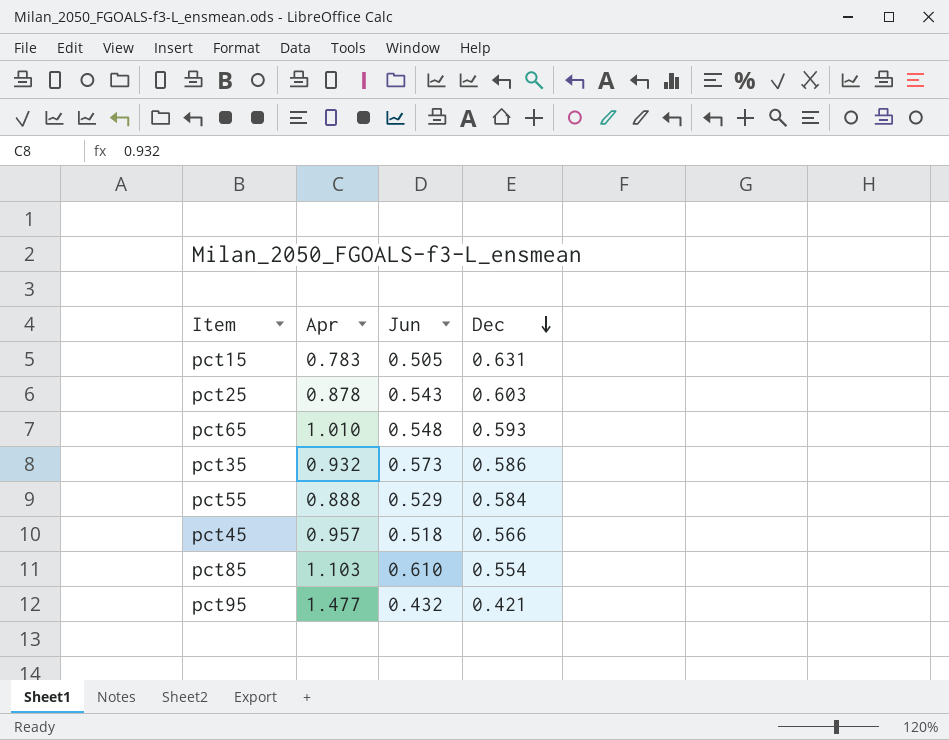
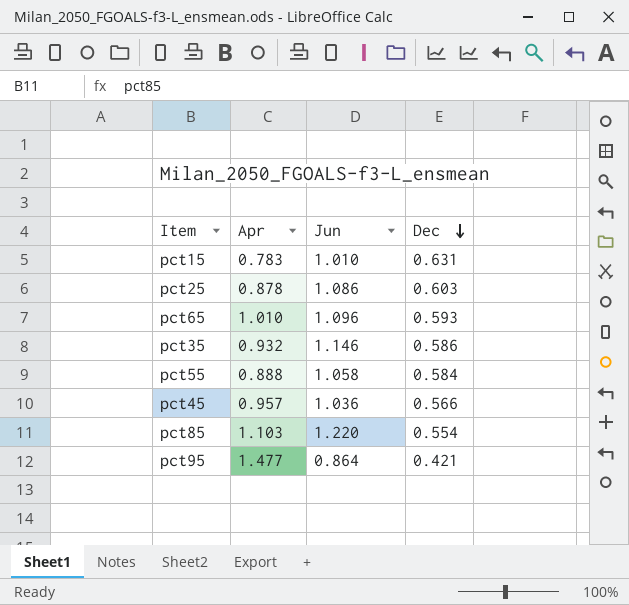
pct15 | Jun: 0.505 -> 1.010
pct25 | Jun: 0.543 -> 1.086
pct65 | Jun: 0.548 -> 1.096
pct35 | Jun: 0.573 -> 1.146
pct55 | Jun: 0.529 -> 1.058
pct45 | Jun: 0.518 -> 1.036
pct85 | Jun: 0.610 -> 1.220
pct95 | Jun: 0.432 -> 0.864

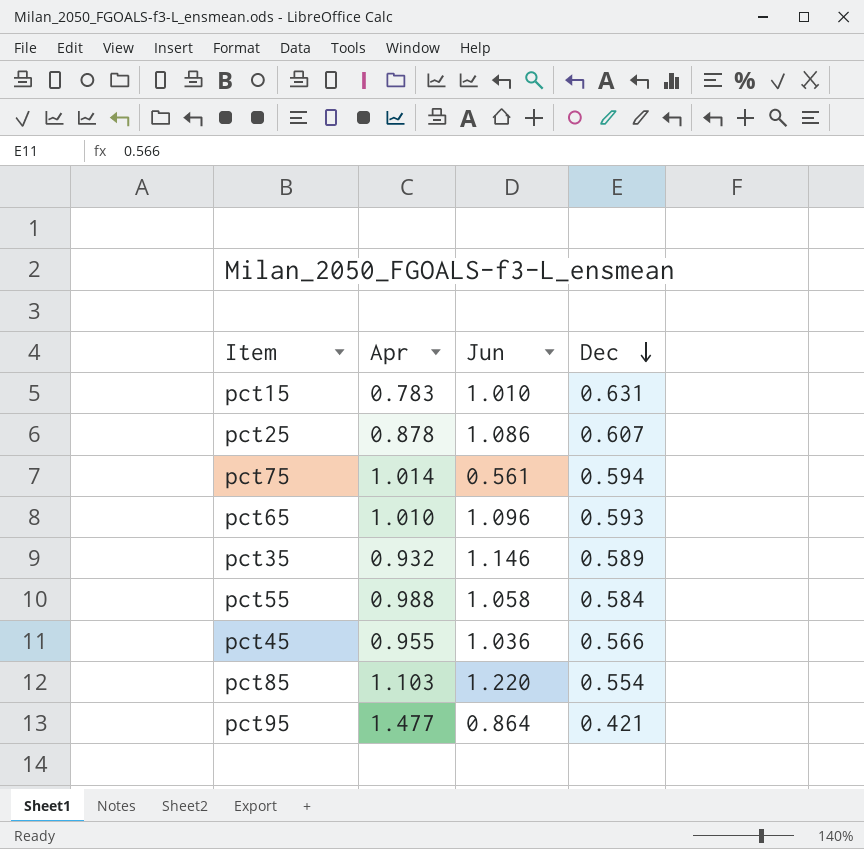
pct25 | Dec: 0.603 -> 0.607
row pct75: none -> 1.014 | 0.561 | 0.594
pct35 | Dec: 0.586 -> 0.589
pct55 | Apr: 0.888 -> 0.988
pct45 | Apr: 0.957 -> 0.955

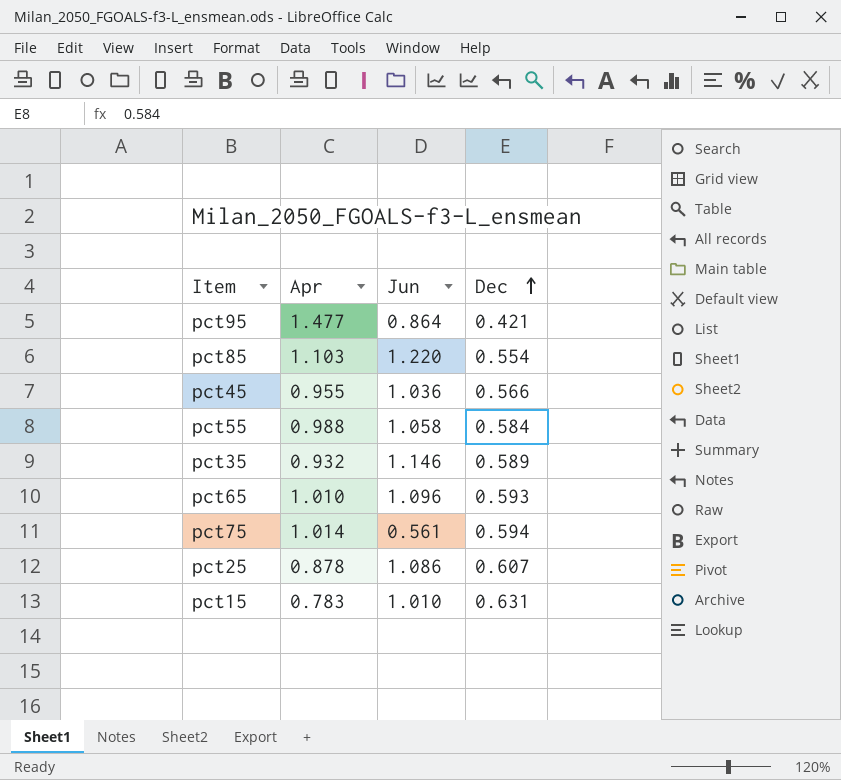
row order: Dec descending -> Dec ascending

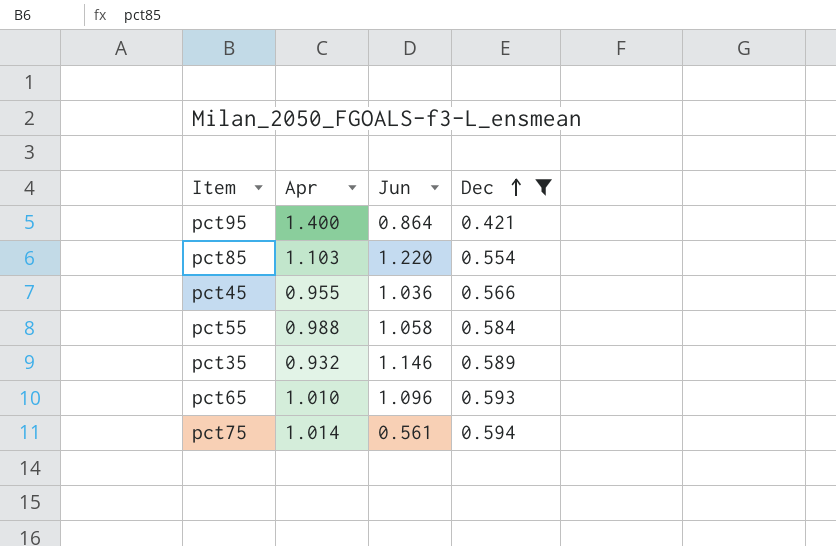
filter: none -> Dec <= 0.594
pct95 | Apr: 1.477 -> 1.400

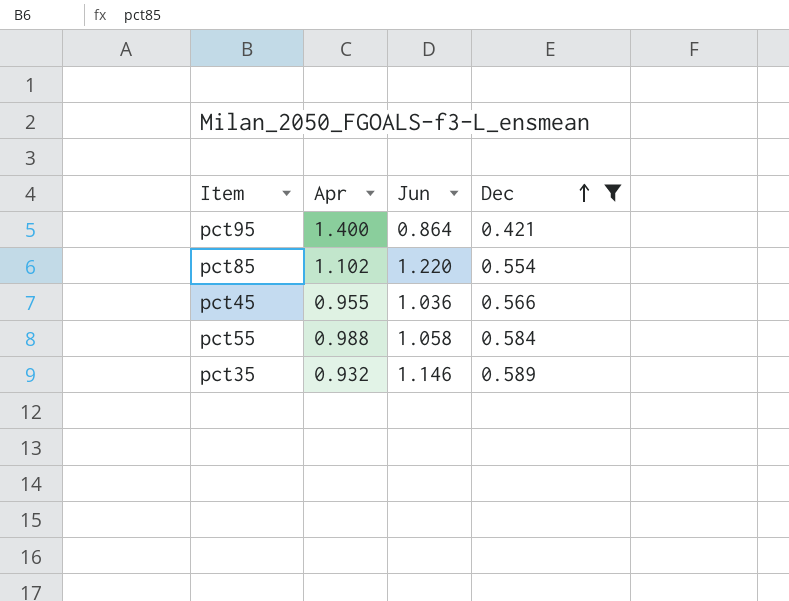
row pct65: 1.010 | 1.096 | 0.593 -> none
row pct75: 1.014 | 0.561 | 0.594 -> none
pct85 | Apr: 1.103 -> 1.102

